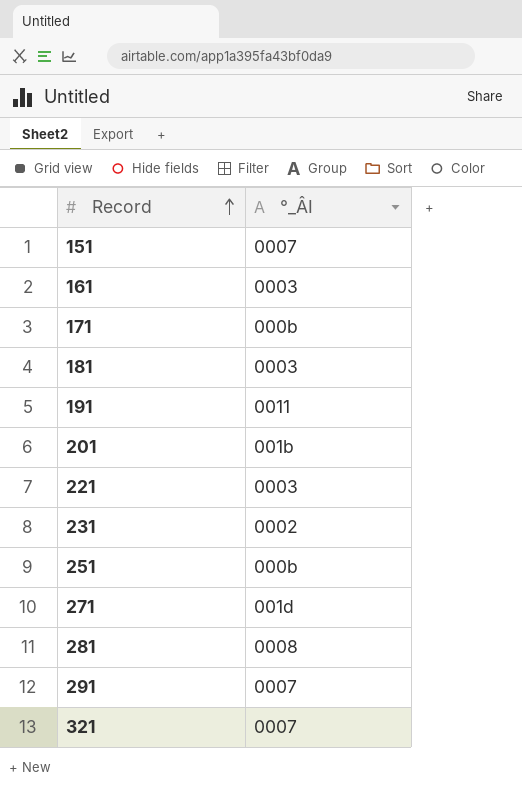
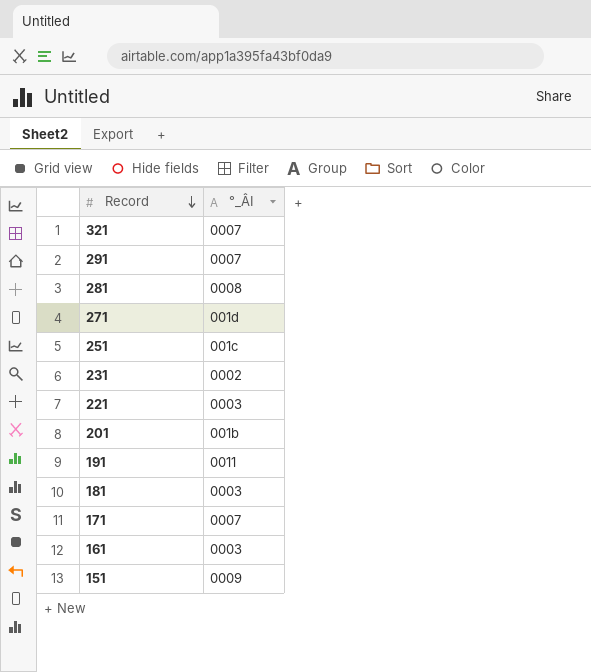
row order: Record ascending -> Record descending
251 | °_ÂI: 000b -> 001c
171 | °_ÂI: 000b -> 0007
151 | °_ÂI: 0007 -> 0009

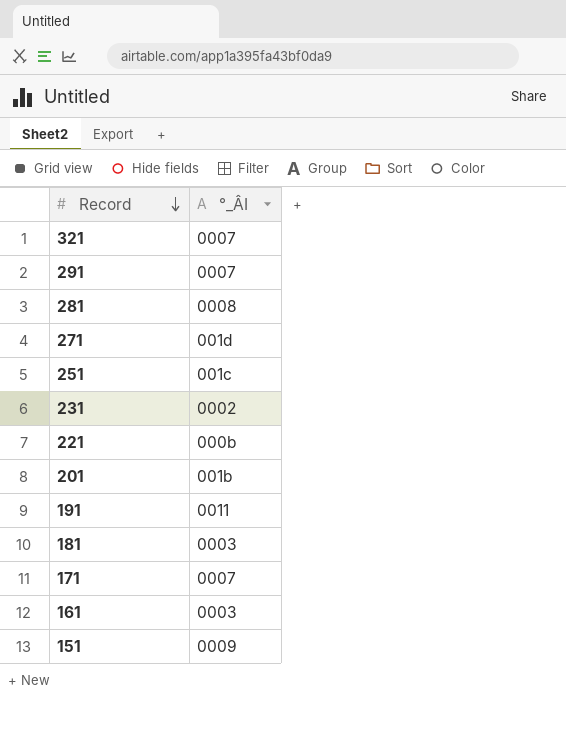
221 | °_ÂI: 0003 -> 000b

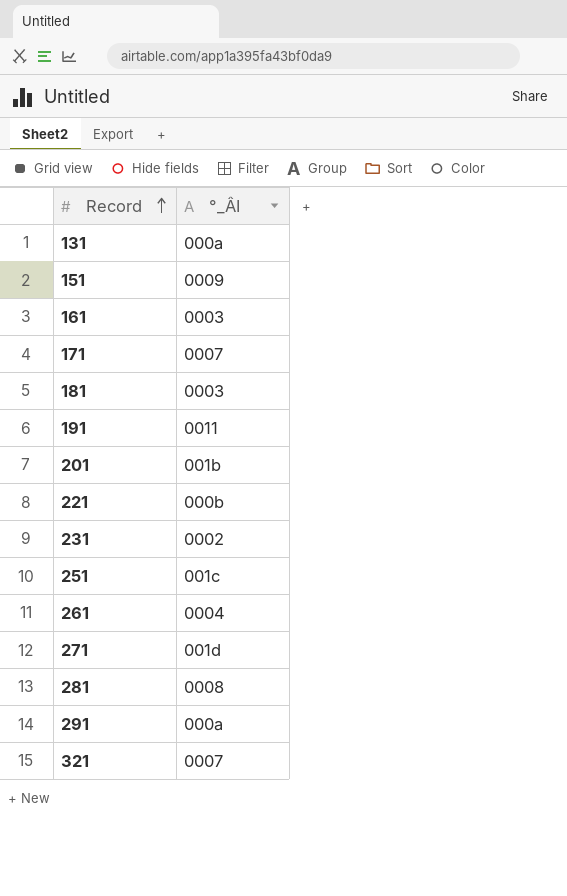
row order: Record descending -> Record ascending
row 131: none -> 000a
row 261: none -> 0004
291 | °_ÂI: 0007 -> 000a

